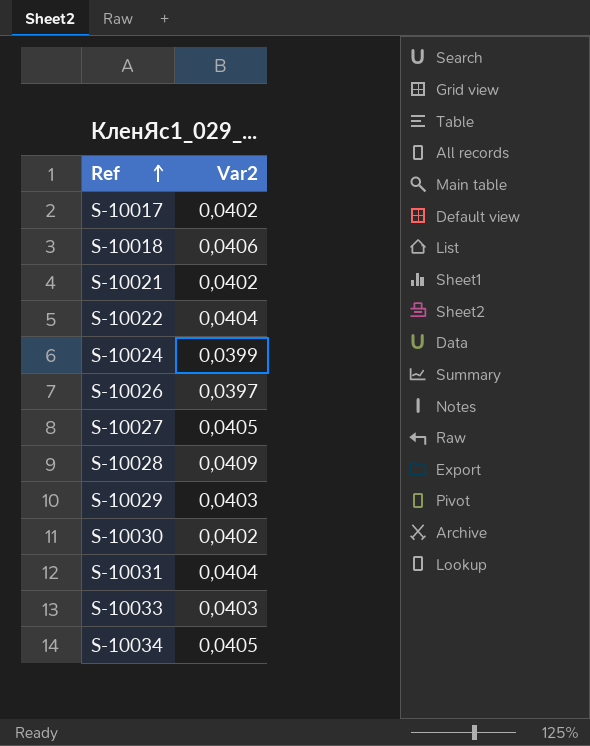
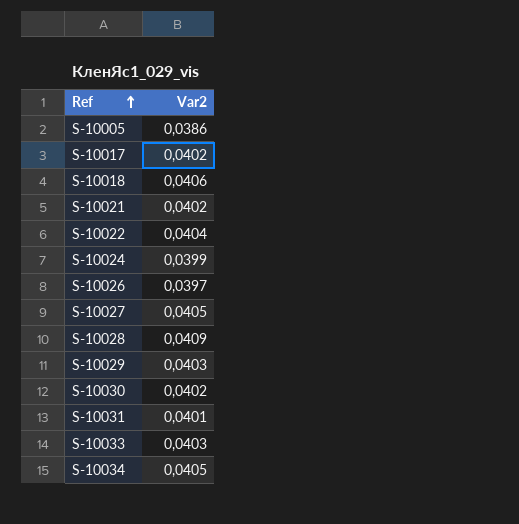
row S-10005: none -> 0,0386
S-10031 | Var2: 0,0404 -> 0,0401

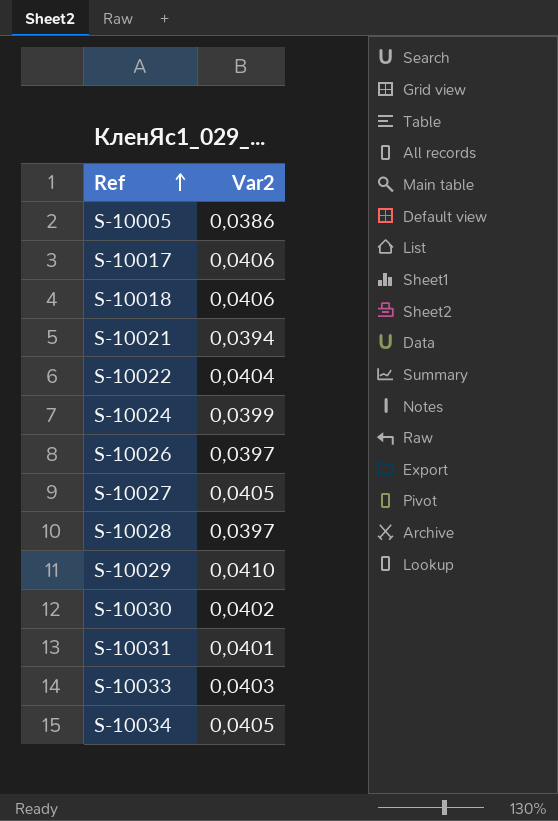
S-10017 | Var2: 0,0402 -> 0,0406
S-10021 | Var2: 0,0402 -> 0,0394
S-10028 | Var2: 0,0409 -> 0,0397
S-10029 | Var2: 0,0403 -> 0,0410

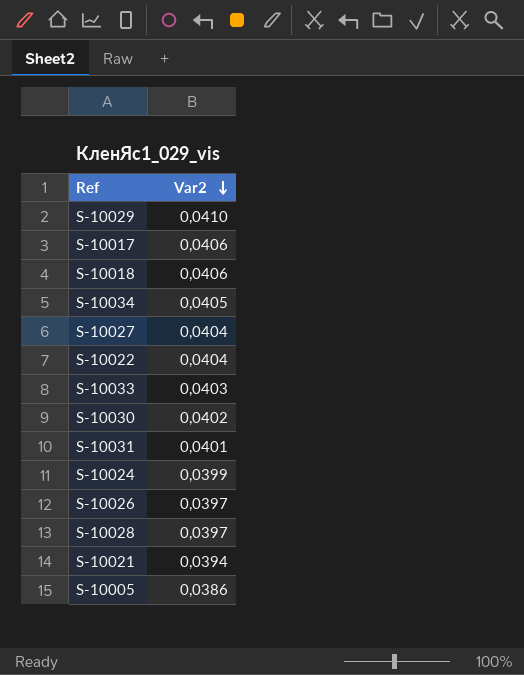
row order: Ref ascending -> Var2 descending
S-10027 | Var2: 0,0405 -> 0,0404

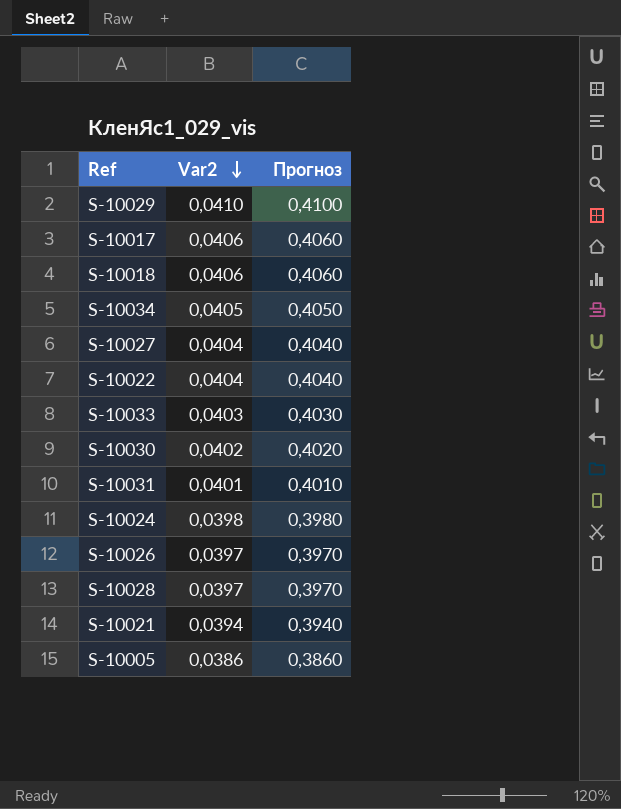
column Прогноз | formula: none -> [Var2] * 10
S-10024 | Var2: 0,0399 -> 0,0398

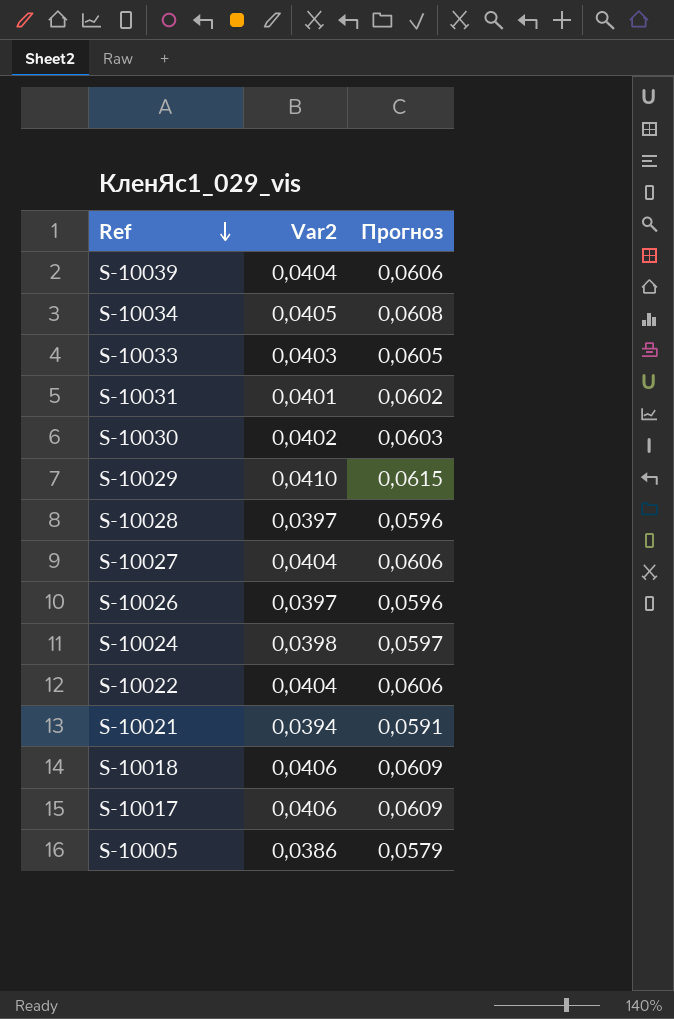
row order: Var2 descending -> Ref descending
column Прогноз | formula: [Var2] * 10 -> [Var2] * 1,5
row S-10039: none -> 0,0404 | 0,0606

